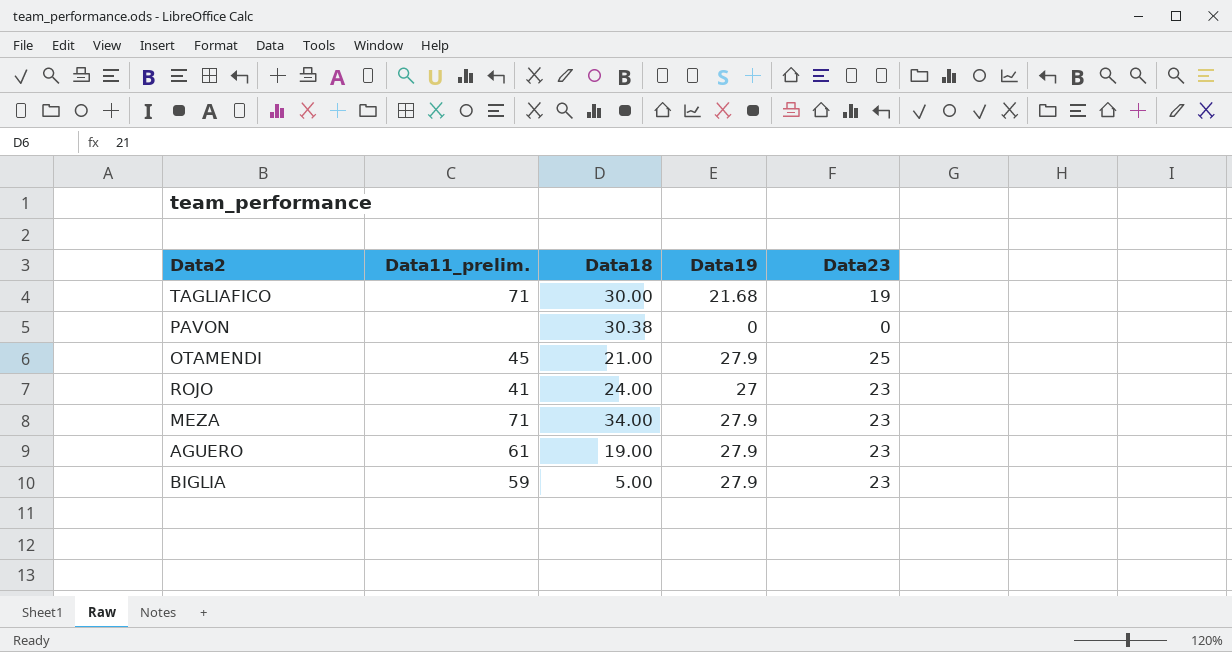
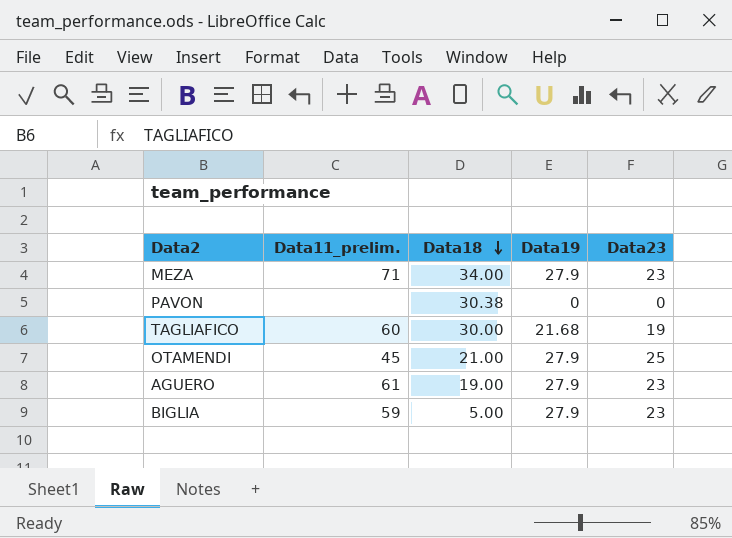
row order: none -> Data18 descending
row ROJO: 41 | 24.00 | 27 | 23 -> none
TAGLIAFICO | Data11_prelim.: 71 -> 60

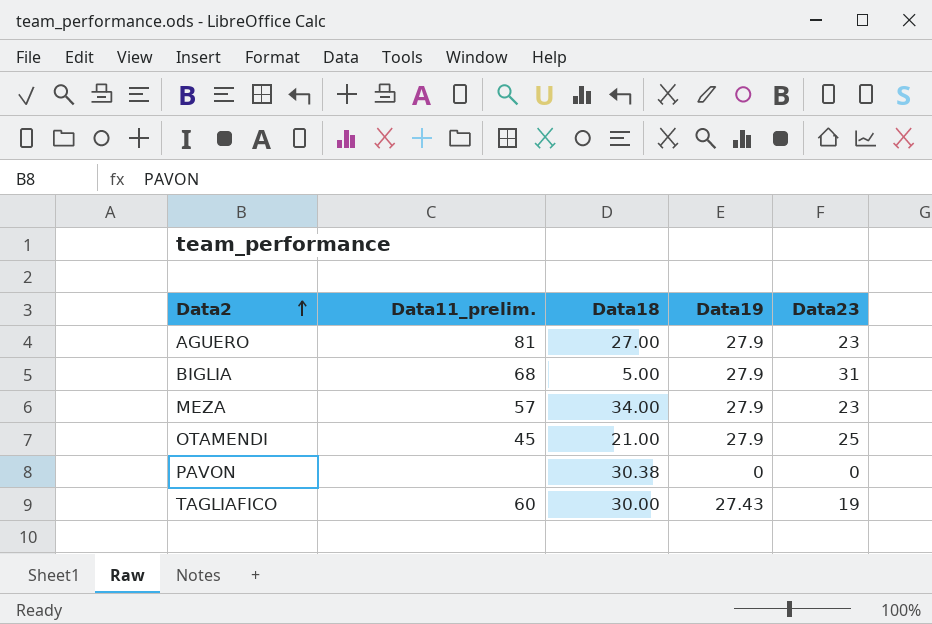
row order: Data18 descending -> Data2 ascending
AGUERO | Data11_prelim.: 61 -> 81
AGUERO | Data18: 19.00 -> 27.00
BIGLIA | Data11_prelim.: 59 -> 68
BIGLIA | Data23: 23 -> 31
MEZA | Data11_prelim.: 71 -> 57
TAGLIAFICO | Data19: 21.68 -> 27.43

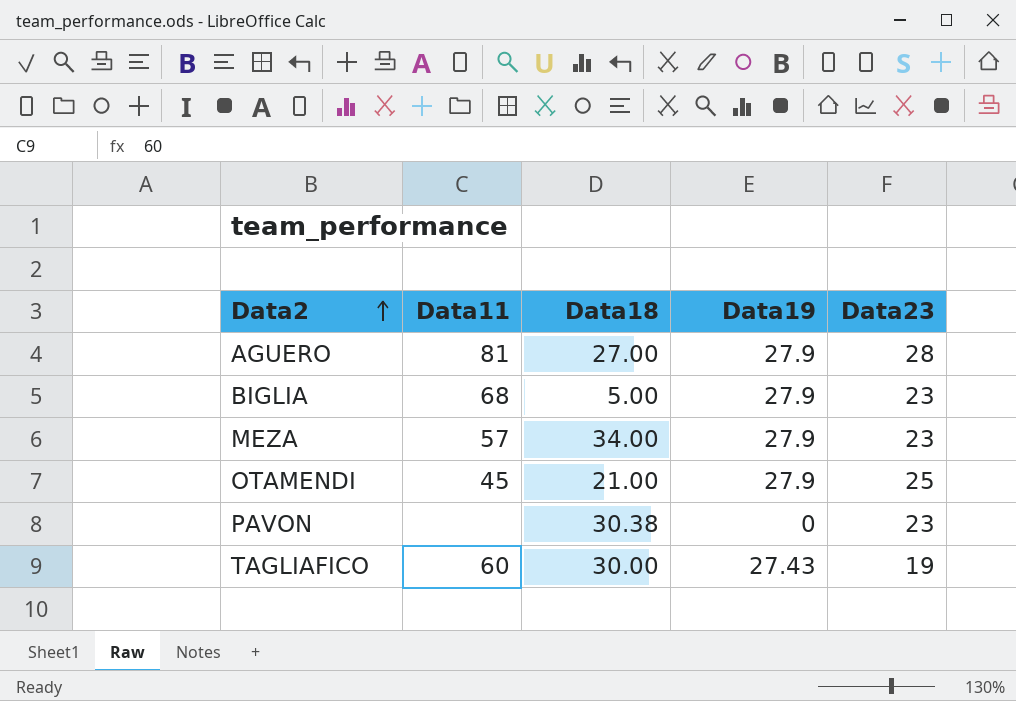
column name: Data11_prelim. -> Data11
AGUERO | Data23: 23 -> 28
BIGLIA | Data23: 31 -> 23
PAVON | Data23: 0 -> 23

